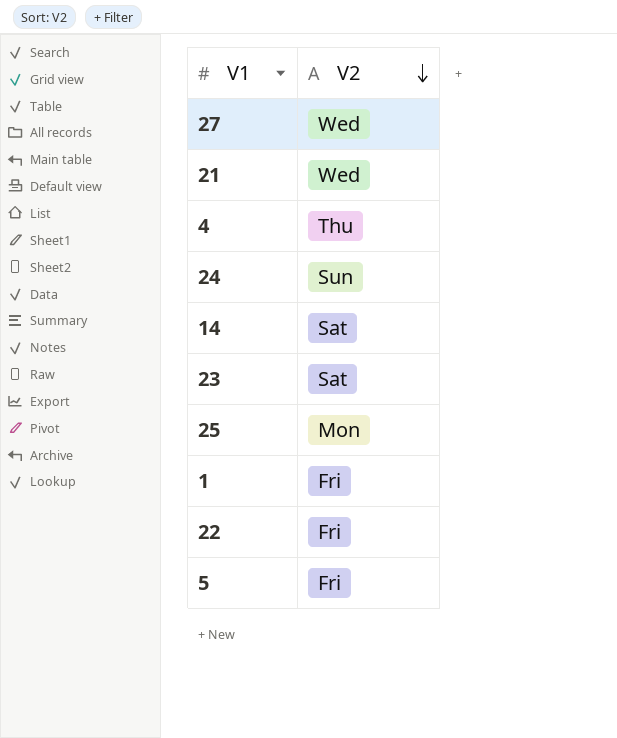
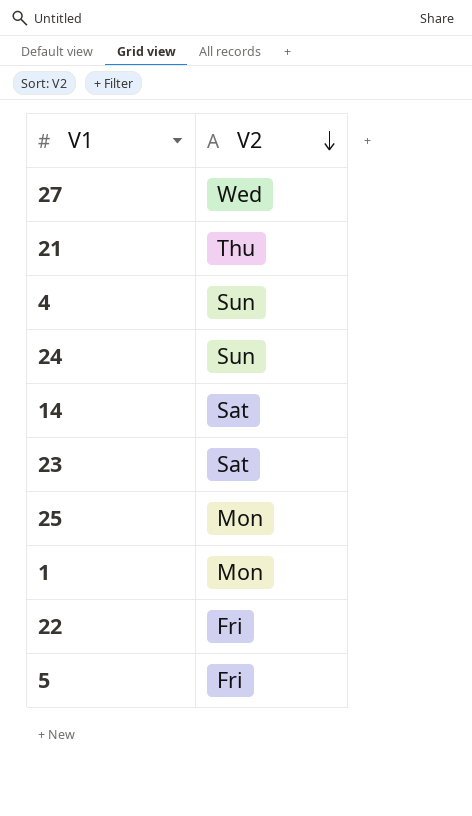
21 | V2: Wed -> Thu
4 | V2: Thu -> Sun
1 | V2: Fri -> Mon

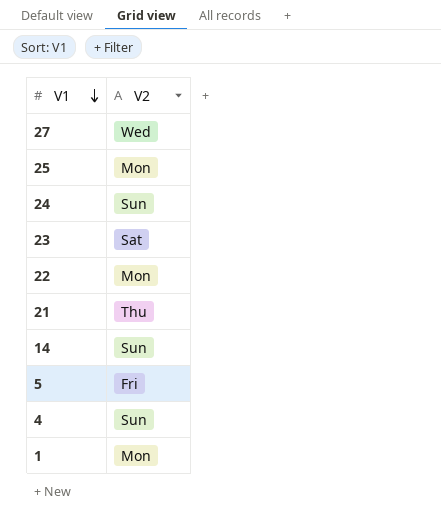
row order: V2 descending -> V1 descending
22 | V2: Fri -> Mon
14 | V2: Sat -> Sun

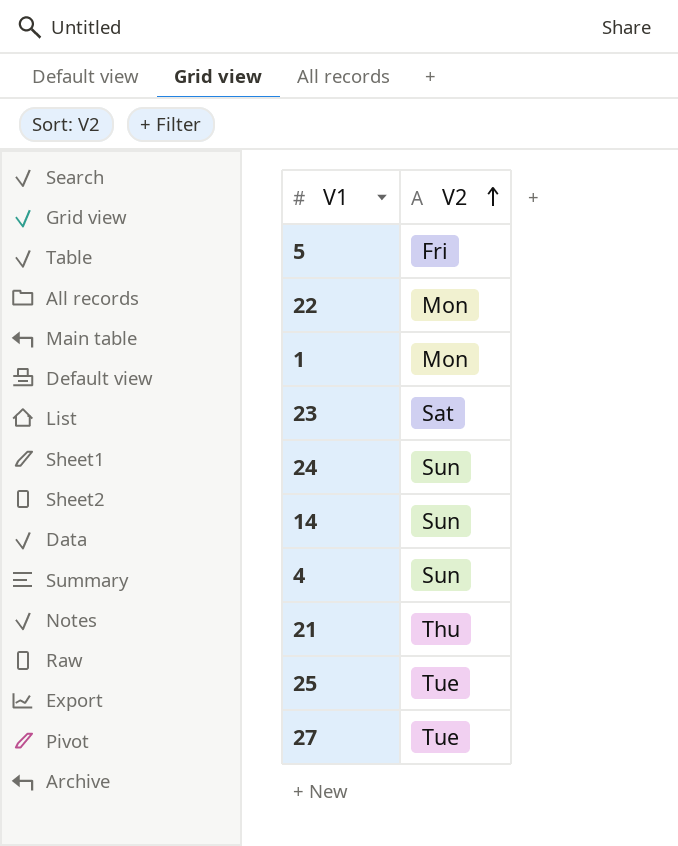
row order: V1 descending -> V2 ascending
25 | V2: Mon -> Tue
27 | V2: Wed -> Tue

